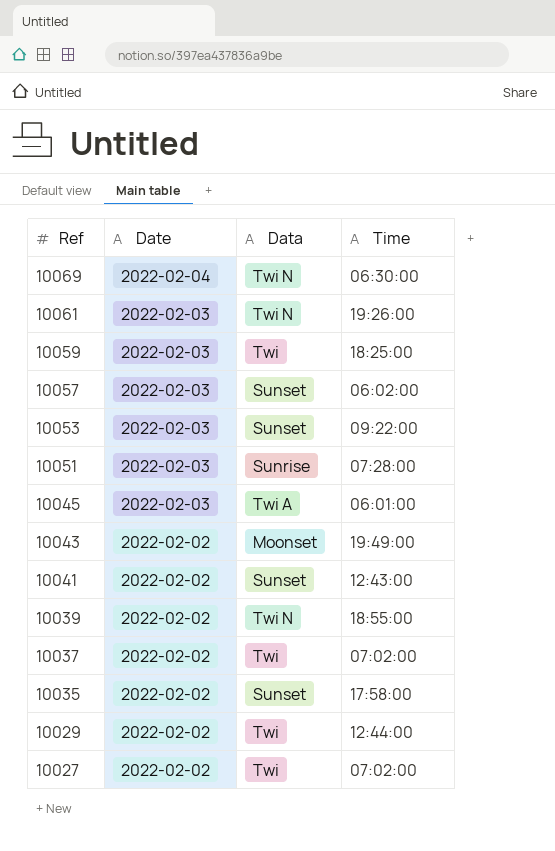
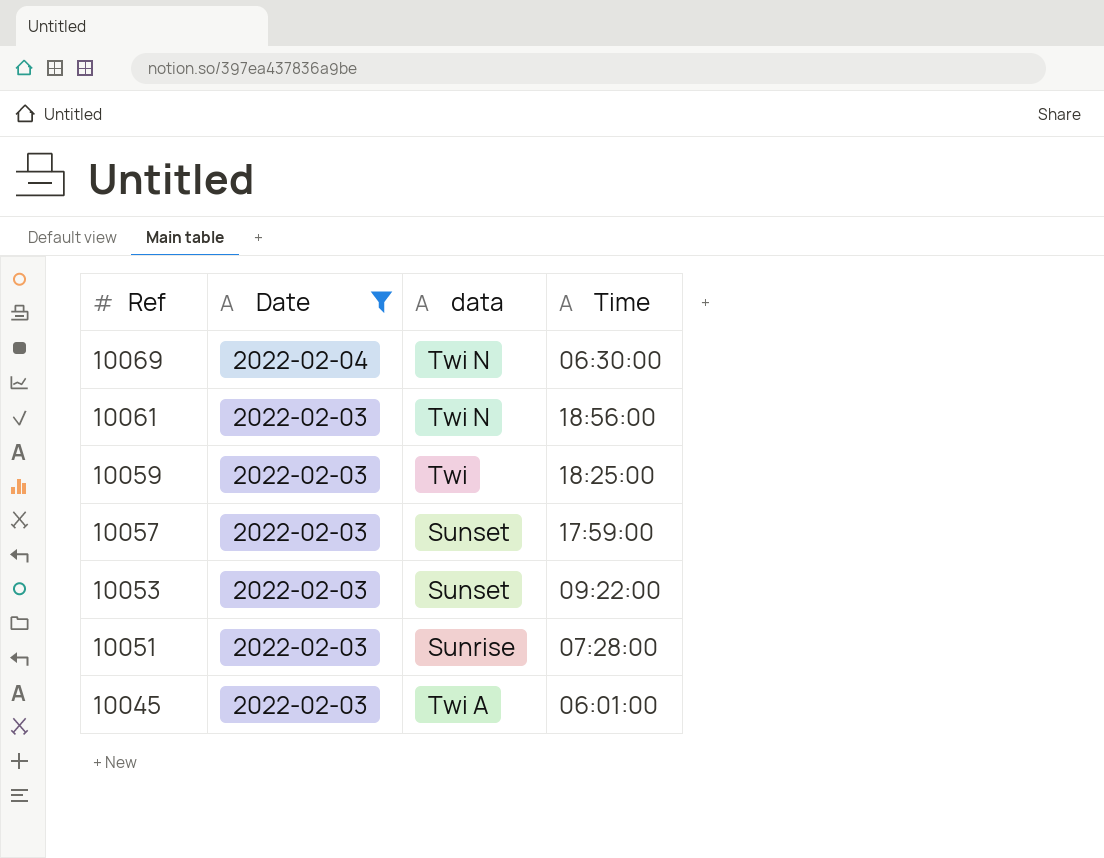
filter: none -> Date != 2022-02-02
column name: Data -> data
10061 | Time: 19:26:00 -> 18:56:00
10057 | Time: 06:02:00 -> 17:59:00

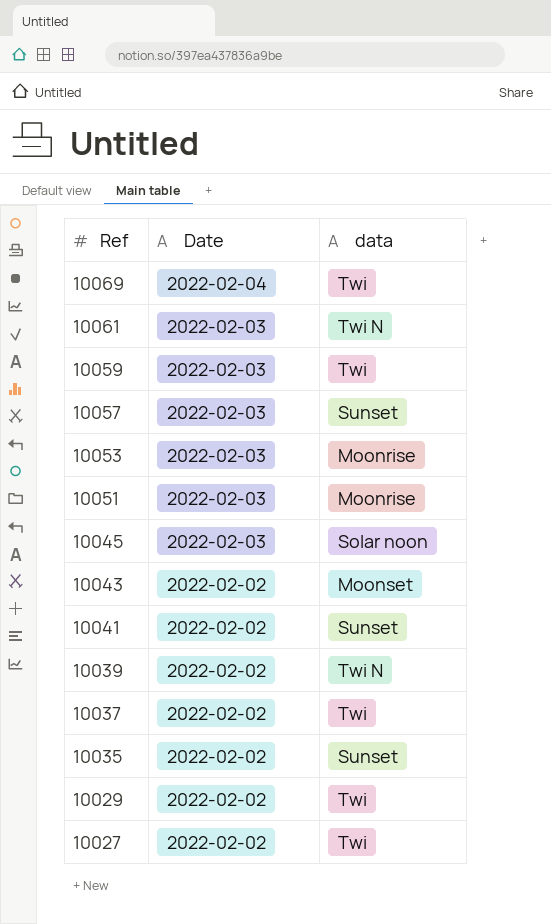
filter: Date != 2022-02-02 -> none
column Time | position: 4 -> none
10069 | data: Twi N -> Twi
10053 | data: Sunset -> Moonrise
10051 | data: Sunrise -> Moonrise
10045 | data: Twi A -> Solar noon

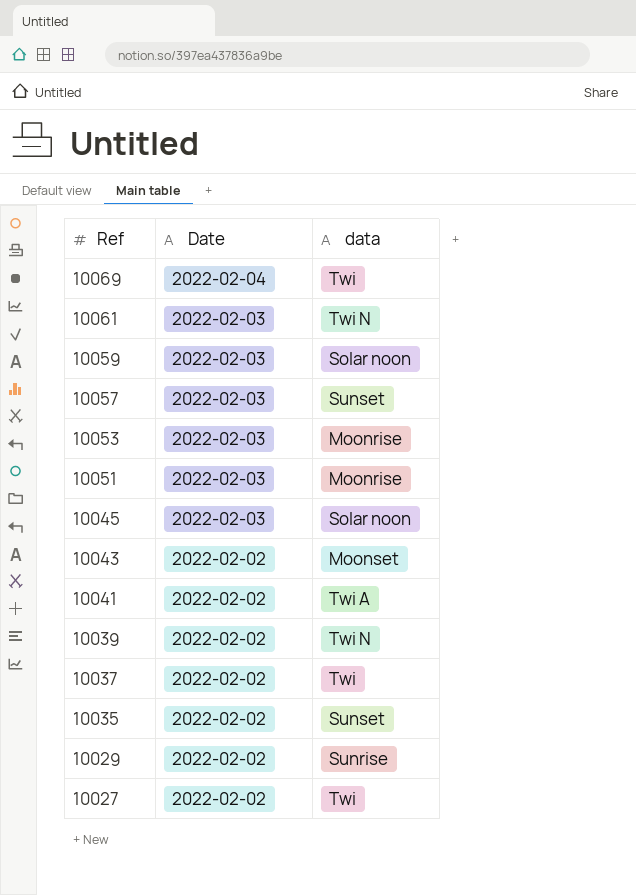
10059 | data: Twi -> Solar noon
10041 | data: Sunset -> Twi A
10029 | data: Twi -> Sunrise

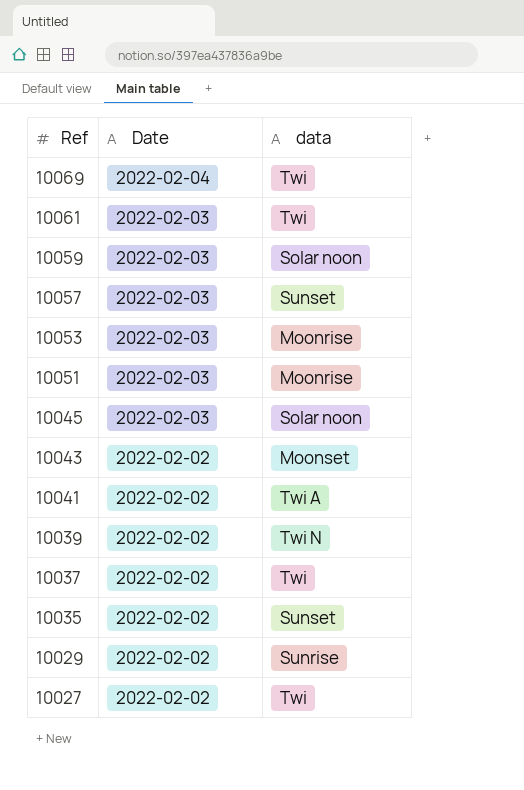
10061 | data: Twi N -> Twi

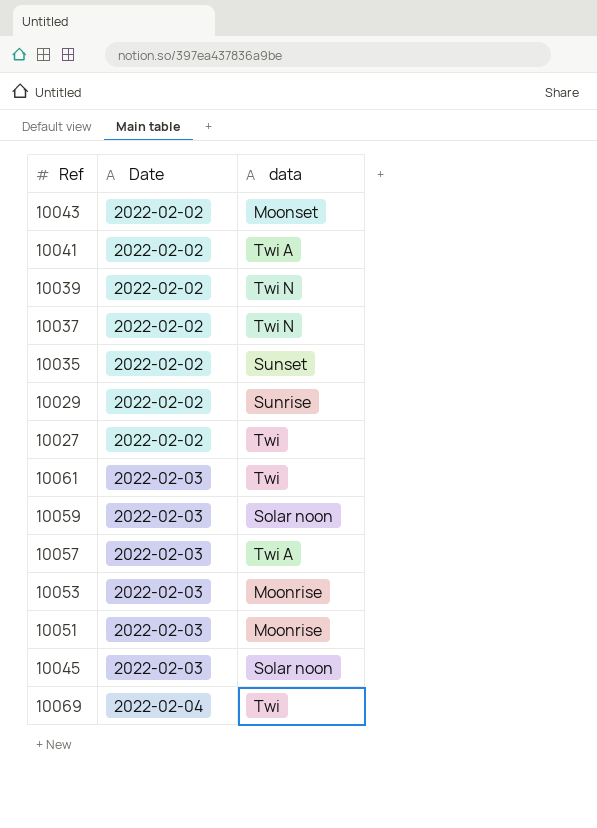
row order: Ref descending -> Date ascending
10037 | data: Twi -> Twi N
10057 | data: Sunset -> Twi A

